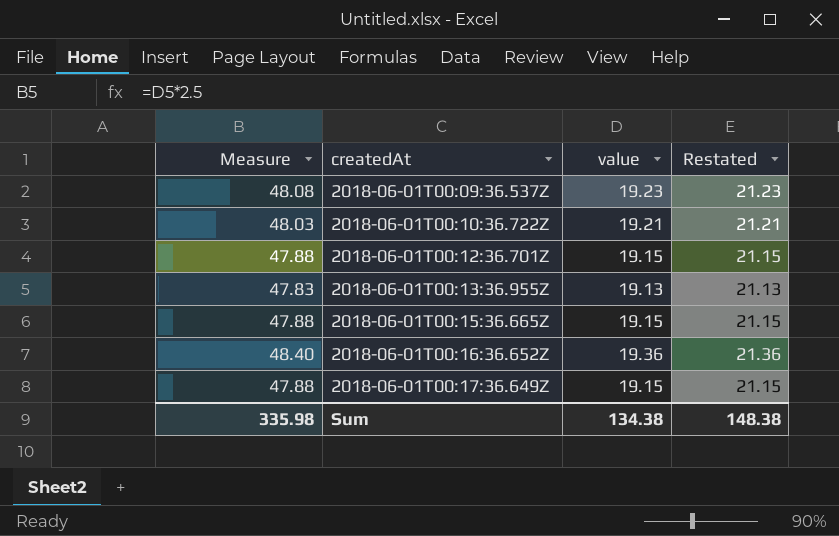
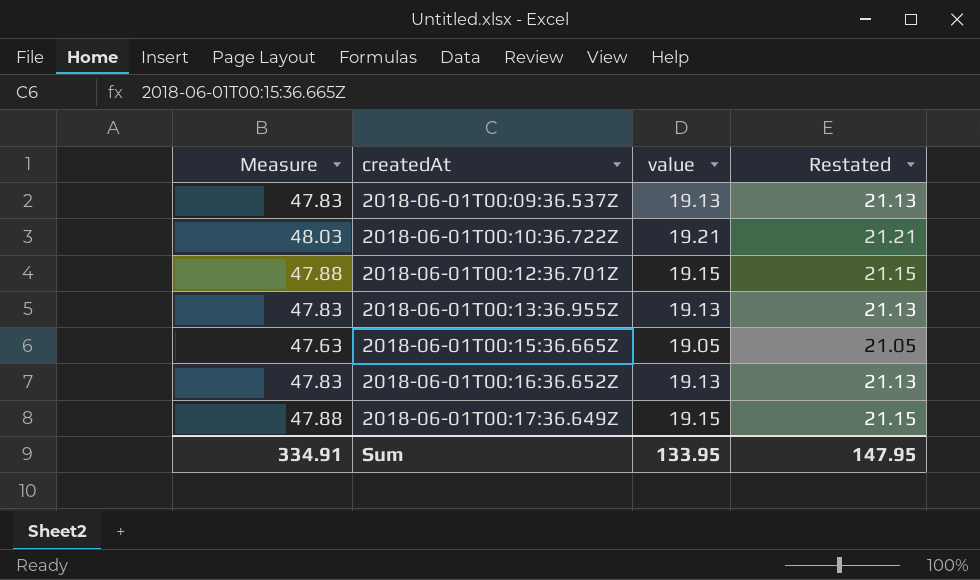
2018-06-01T00:09:36.537Z | Measure: 48.08 -> 47.83
2018-06-01T00:09:36.537Z | value: 19.23 -> 19.13
2018-06-01T00:09:36.537Z | Restated: 21.23 -> 21.13
2018-06-01T00:15:36.665Z | Measure: 47.88 -> 47.63
2018-06-01T00:15:36.665Z | value: 19.15 -> 19.05
2018-06-01T00:15:36.665Z | Restated: 21.15 -> 21.05
2018-06-01T00:16:36.652Z | Measure: 48.40 -> 47.83
2018-06-01T00:16:36.652Z | value: 19.36 -> 19.13
2018-06-01T00:16:36.652Z | Restated: 21.36 -> 21.13
Sum | Measure: 335.98 -> 334.91
Sum | value: 134.38 -> 133.95
Sum | Restated: 148.38 -> 147.95

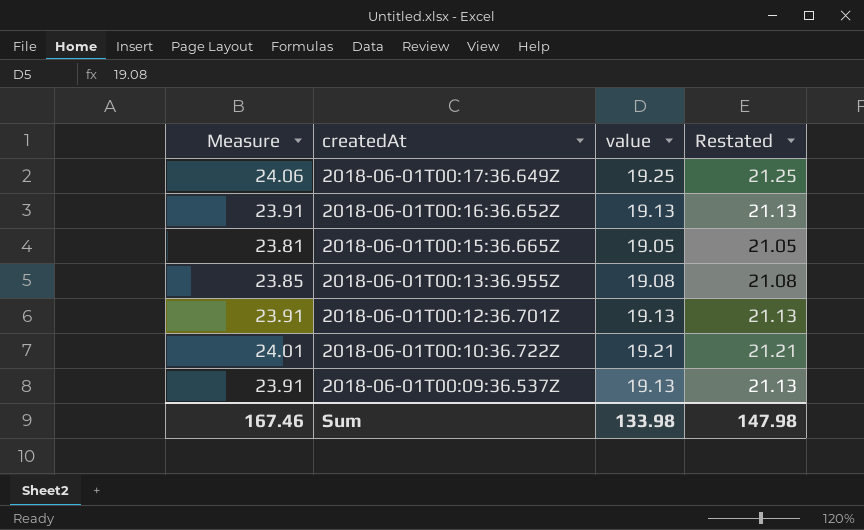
row order: createdAt ascending -> createdAt descending
column Measure | formula: [value] * 2.5 -> [value] * 1.25
2018-06-01T00:17:36.649Z | value: 19.15 -> 19.25
2018-06-01T00:17:36.649Z | Restated: 21.15 -> 21.25
2018-06-01T00:13:36.955Z | value: 19.13 -> 19.08
2018-06-01T00:13:36.955Z | Restated: 21.13 -> 21.08
2018-06-01T00:12:36.701Z | value: 19.15 -> 19.13
2018-06-01T00:12:36.701Z | Restated: 21.15 -> 21.13
Sum | Measure: 334.91 -> 167.46
Sum | value: 133.95 -> 133.98
Sum | Restated: 147.95 -> 147.98

